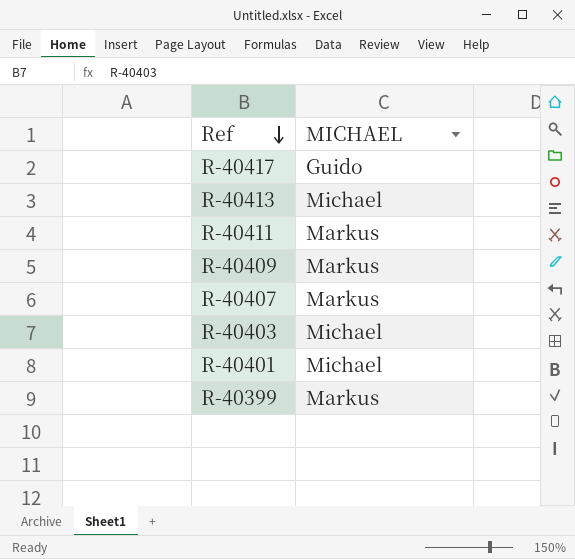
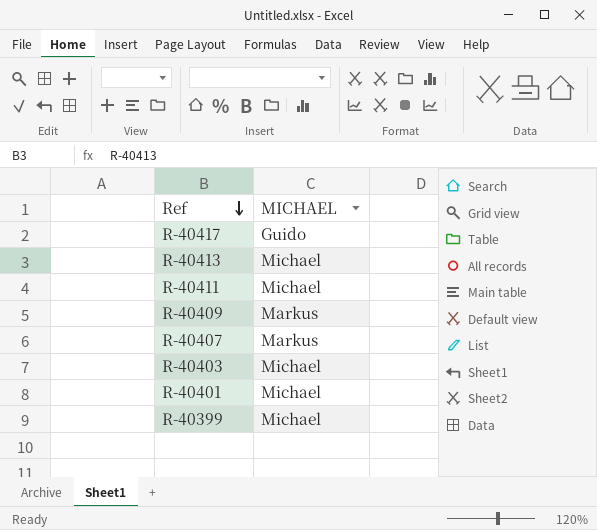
R-40411 | MICHAEL: Markus -> Michael
R-40399 | MICHAEL: Markus -> Michael

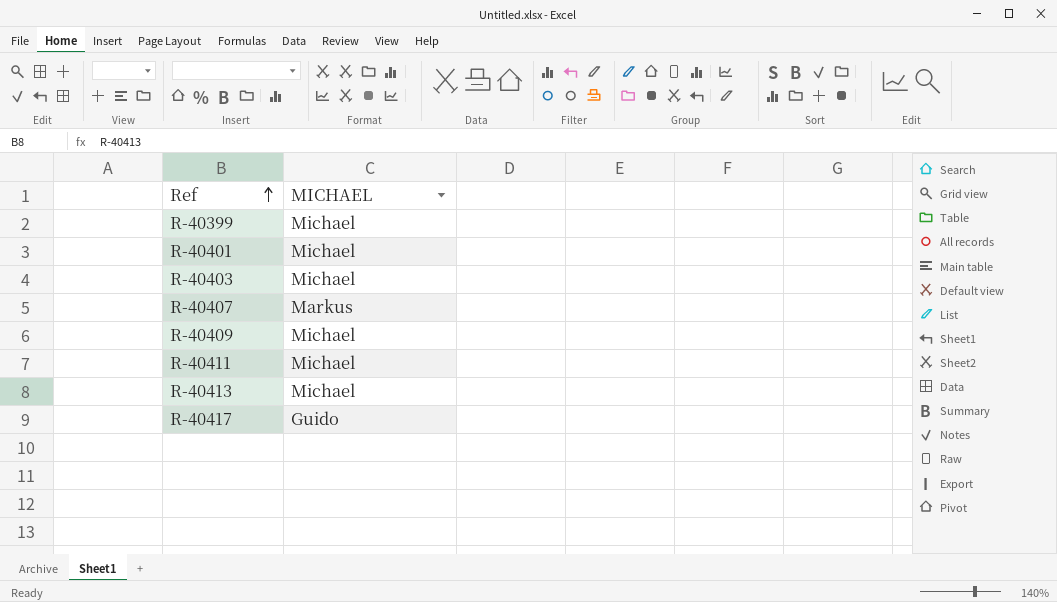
row order: Ref descending -> Ref ascending
R-40409 | MICHAEL: Markus -> Michael

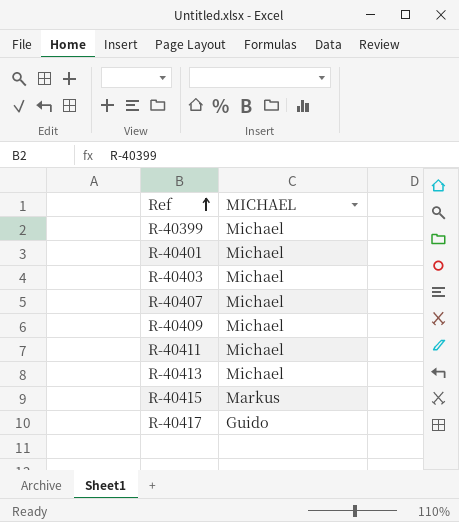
R-40407 | MICHAEL: Markus -> Michael
row R-40415: none -> Markus

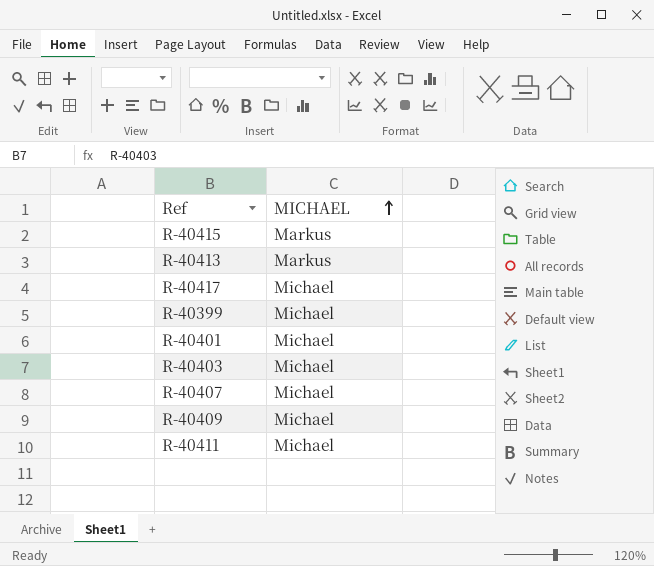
row order: Ref ascending -> MICHAEL ascending
R-40413 | MICHAEL: Michael -> Markus
R-40417 | MICHAEL: Guido -> Michael

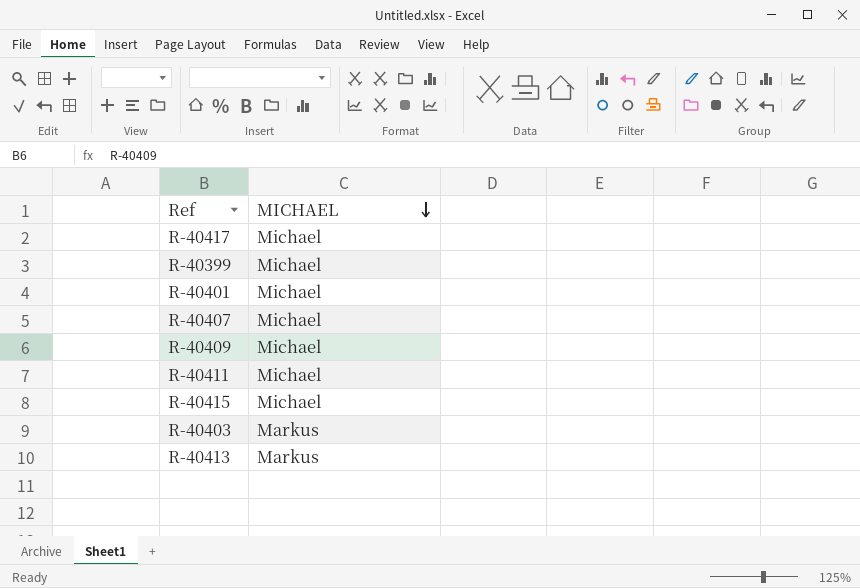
row order: MICHAEL ascending -> MICHAEL descending
R-40415 | MICHAEL: Markus -> Michael
R-40403 | MICHAEL: Michael -> Markus

